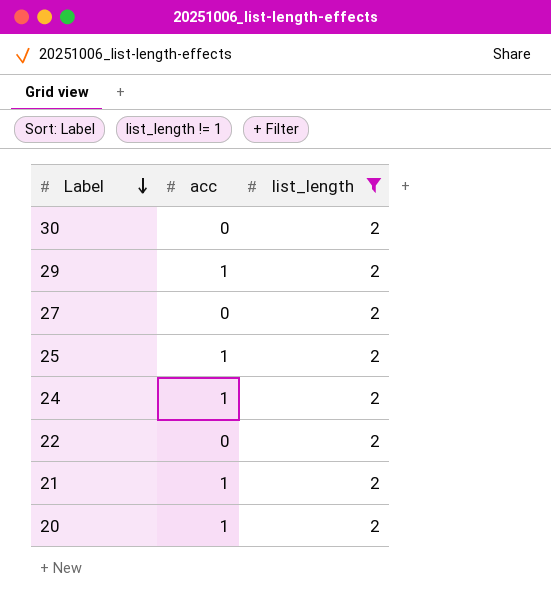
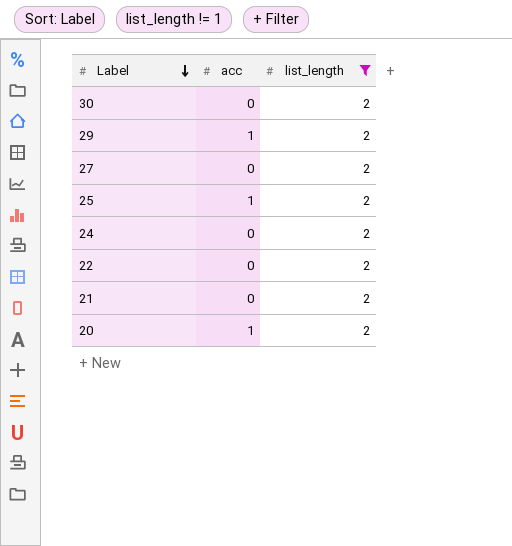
24 | acc: 1 -> 0
21 | acc: 1 -> 0

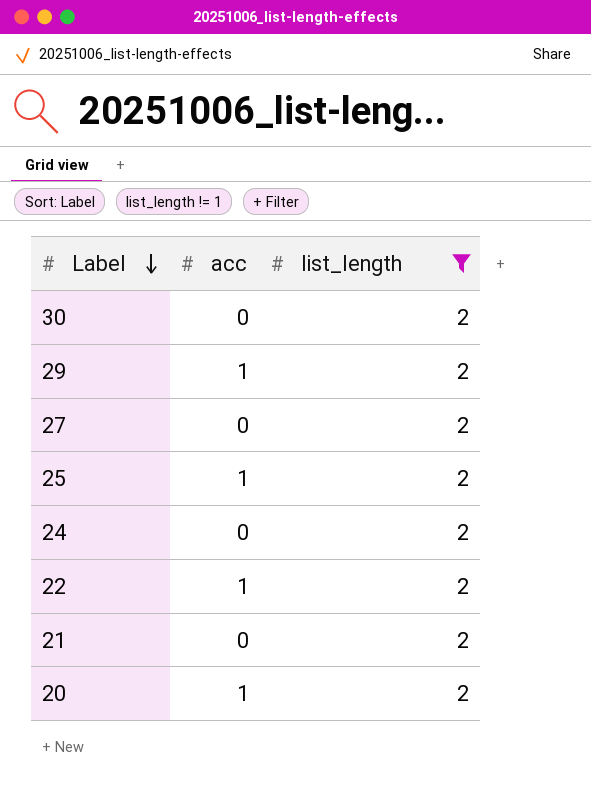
22 | acc: 0 -> 1

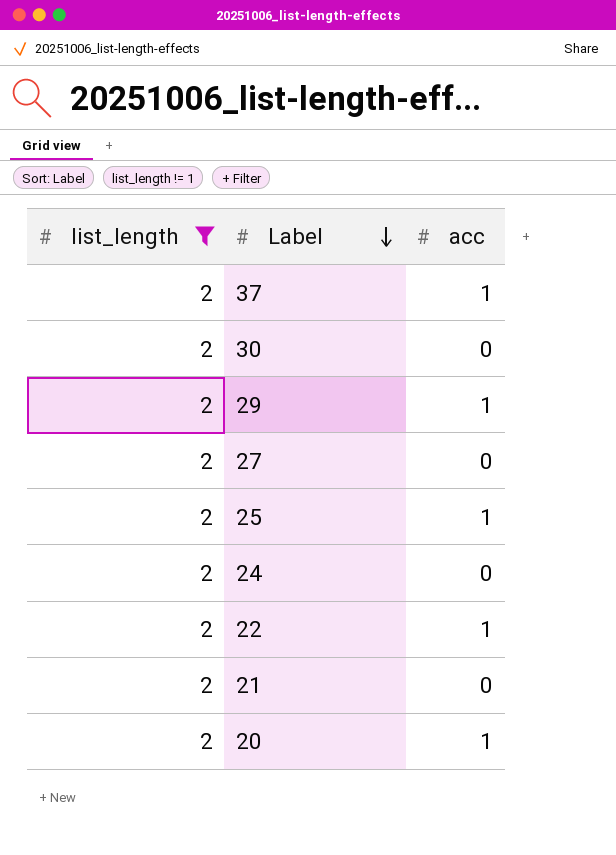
column list_length | position: 3 -> 1
row 37: none -> 2 | 1

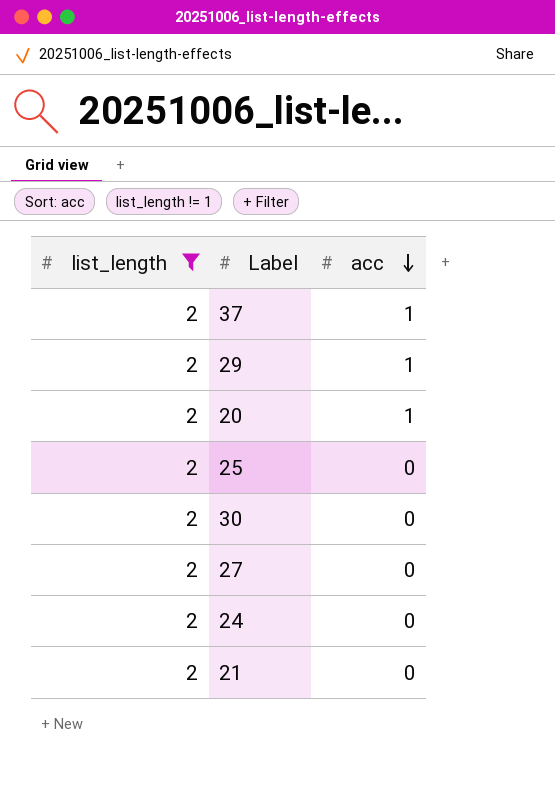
row order: Label descending -> acc descending
row 22: 2 | 1 -> none
25 | acc: 1 -> 0

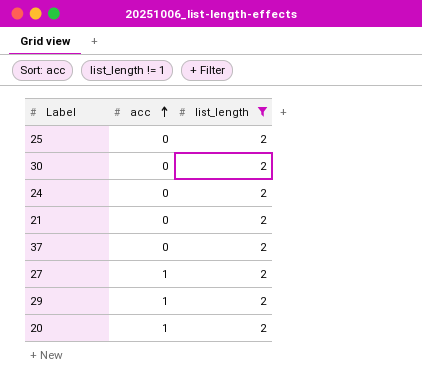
row order: acc descending -> acc ascending
column list_length | position: 1 -> 3
37 | acc: 1 -> 0
27 | acc: 0 -> 1

